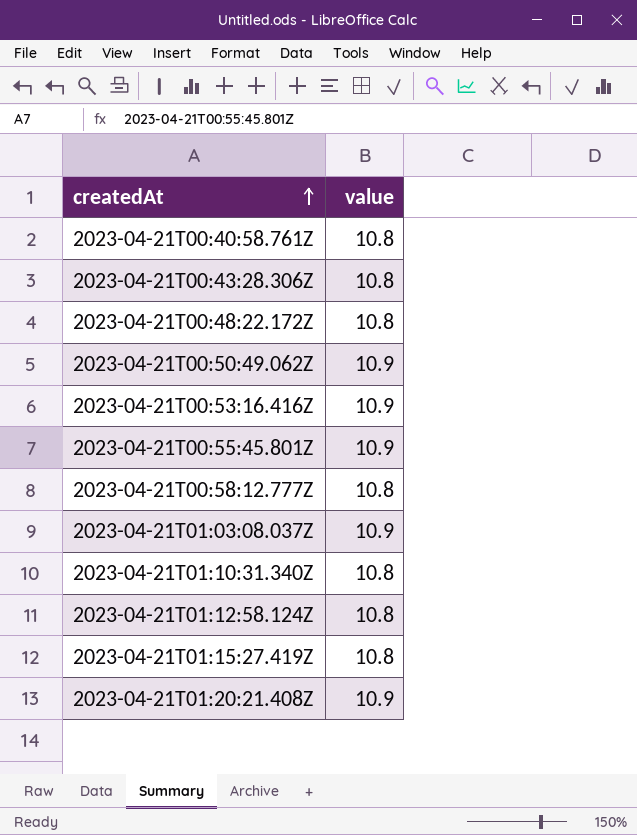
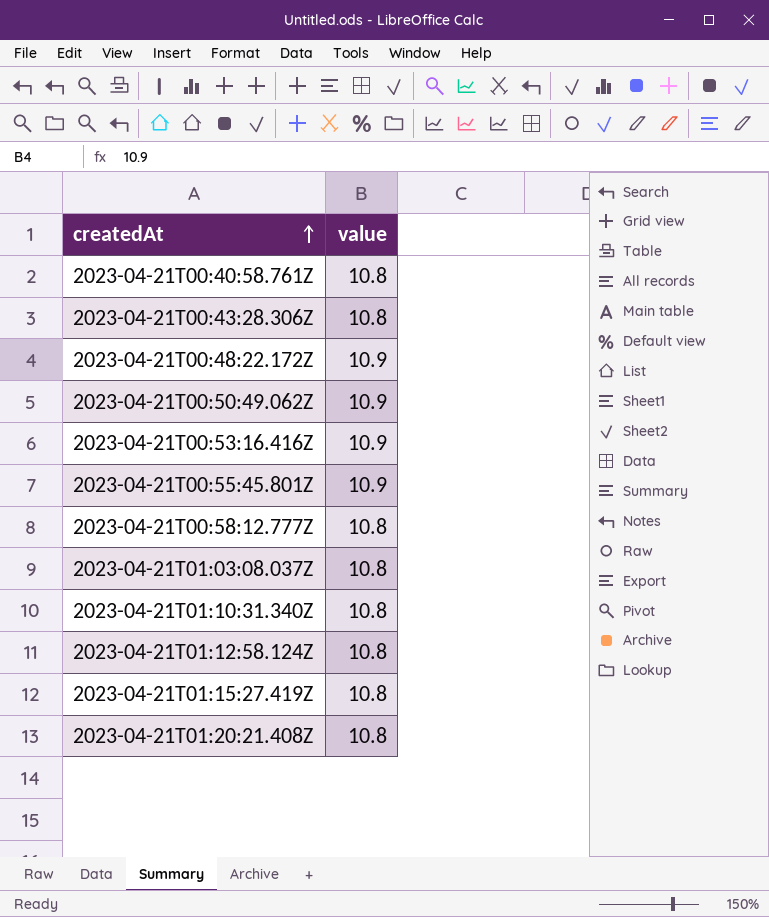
2023-04-21T00:48:22.172Z | value: 10.8 -> 10.9
2023-04-21T01:03:08.037Z | value: 10.9 -> 10.8
2023-04-21T01:20:21.408Z | value: 10.9 -> 10.8

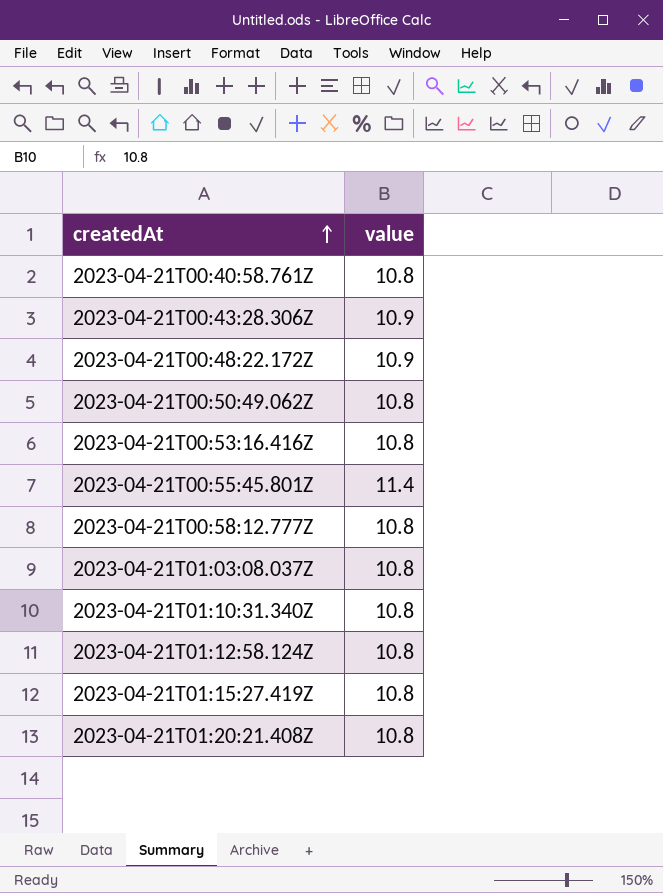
2023-04-21T00:43:28.306Z | value: 10.8 -> 10.9
2023-04-21T00:50:49.062Z | value: 10.9 -> 10.8
2023-04-21T00:53:16.416Z | value: 10.9 -> 10.8
2023-04-21T00:55:45.801Z | value: 10.9 -> 11.4

